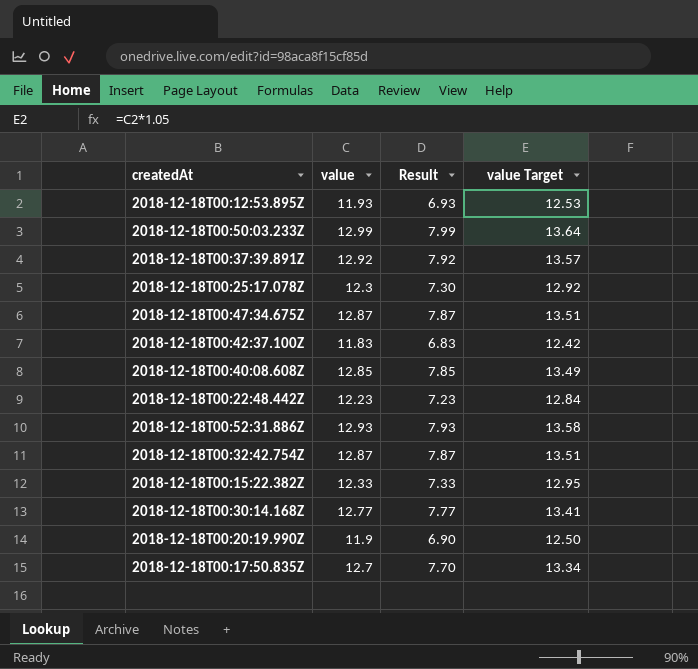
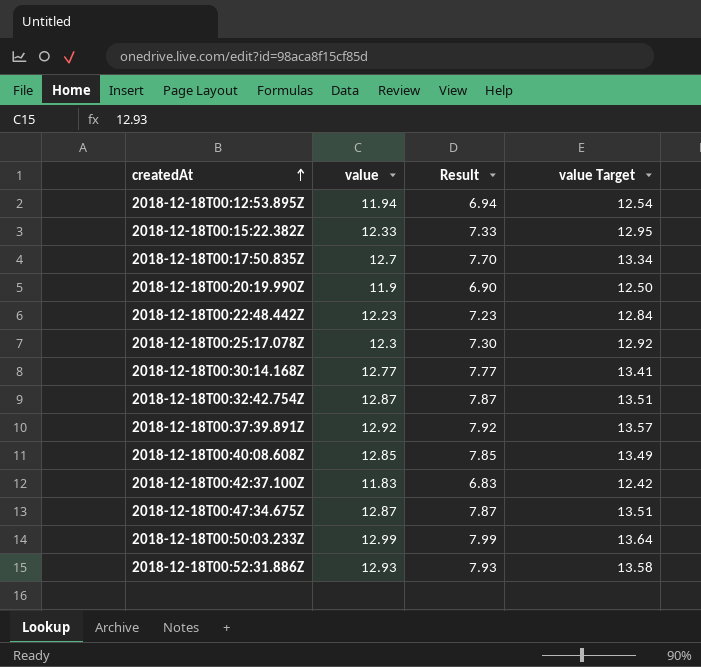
row order: none -> createdAt ascending
2018-12-18T00:12:53.895Z | value: 11.93 -> 11.94
2018-12-18T00:12:53.895Z | Result: 6.93 -> 6.94
2018-12-18T00:12:53.895Z | value Target: 12.53 -> 12.54

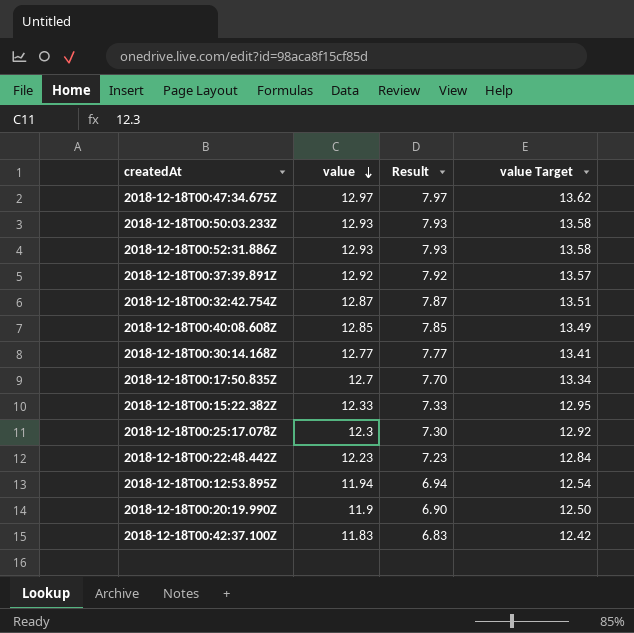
row order: createdAt ascending -> value descending
2018-12-18T00:47:34.675Z | value: 12.87 -> 12.97
2018-12-18T00:47:34.675Z | Result: 7.87 -> 7.97
2018-12-18T00:47:34.675Z | value Target: 13.51 -> 13.62
2018-12-18T00:50:03.233Z | value: 12.99 -> 12.93
2018-12-18T00:50:03.233Z | Result: 7.99 -> 7.93
2018-12-18T00:50:03.233Z | value Target: 13.64 -> 13.58

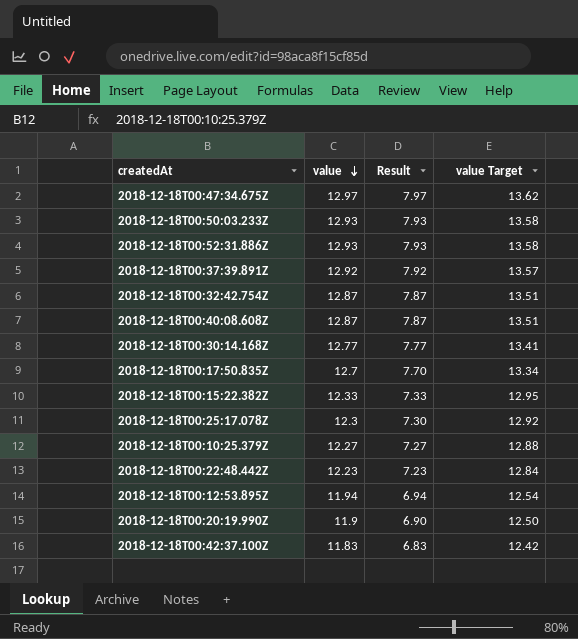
2018-12-18T00:40:08.608Z | value: 12.85 -> 12.87
2018-12-18T00:40:08.608Z | Result: 7.85 -> 7.87
2018-12-18T00:40:08.608Z | value Target: 13.49 -> 13.51
row 2018-12-18T00:10:25.379Z: none -> 12.27 | 7.27 | 12.88

